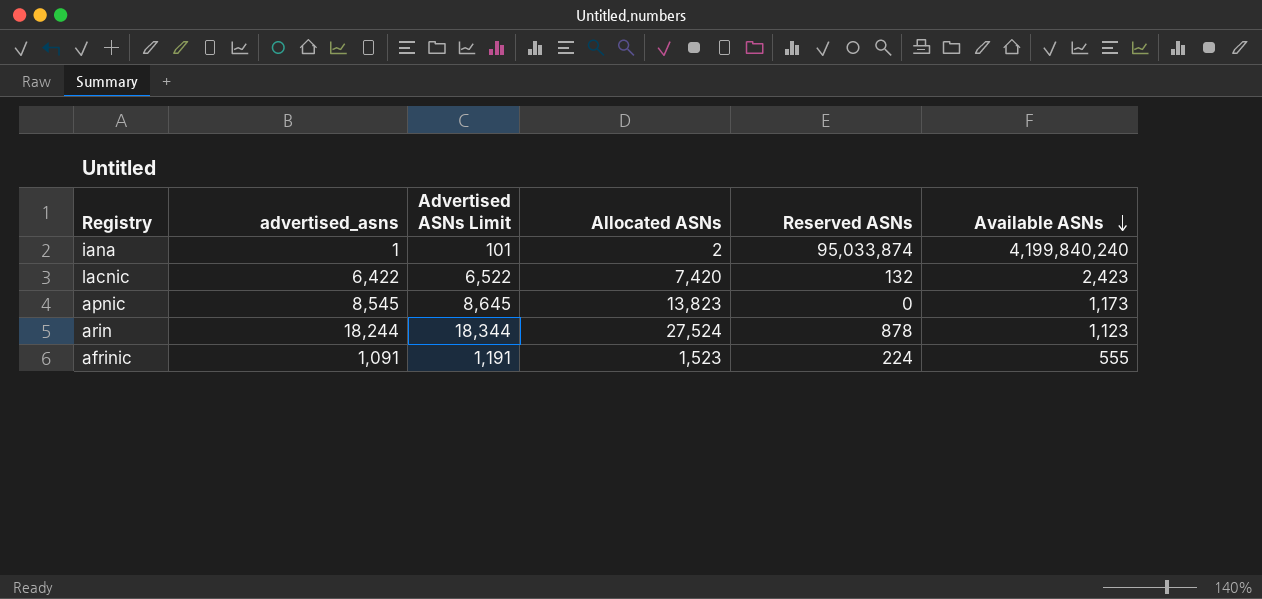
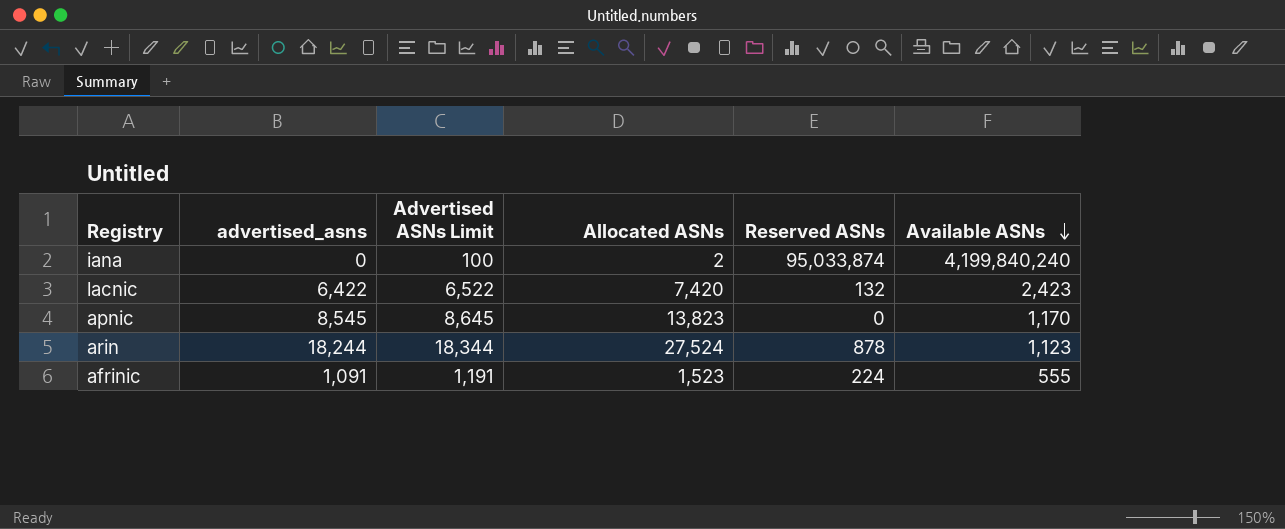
iana | advertised_asns: 1 -> 0
iana | Advertised ASNs Limit: 101 -> 100
apnic | Available ASNs: 1,173 -> 1,170

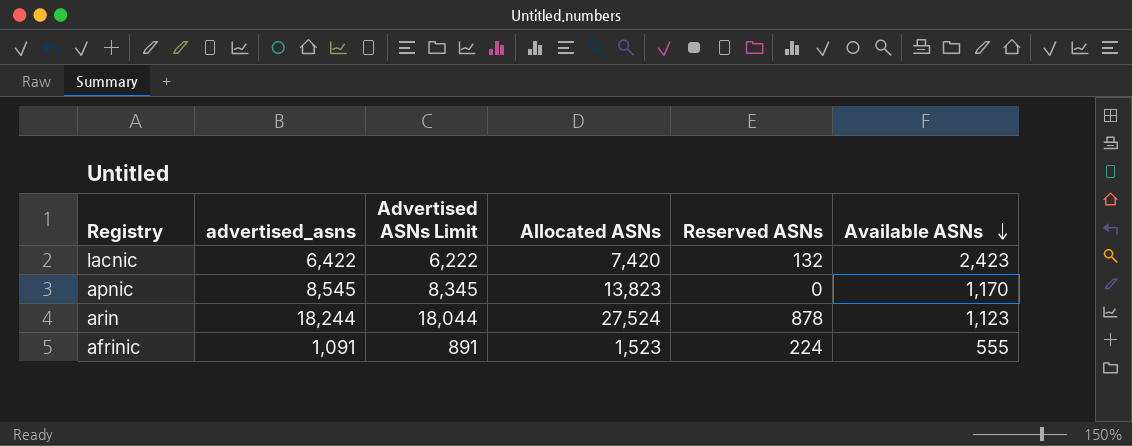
column Advertised ASNs Limit | formula: [advertised_asns] + 100 -> [advertised_asns] - 200
row iana: 0 | 100 | 2 | 95,033,874 | 4,199,840,240 -> none

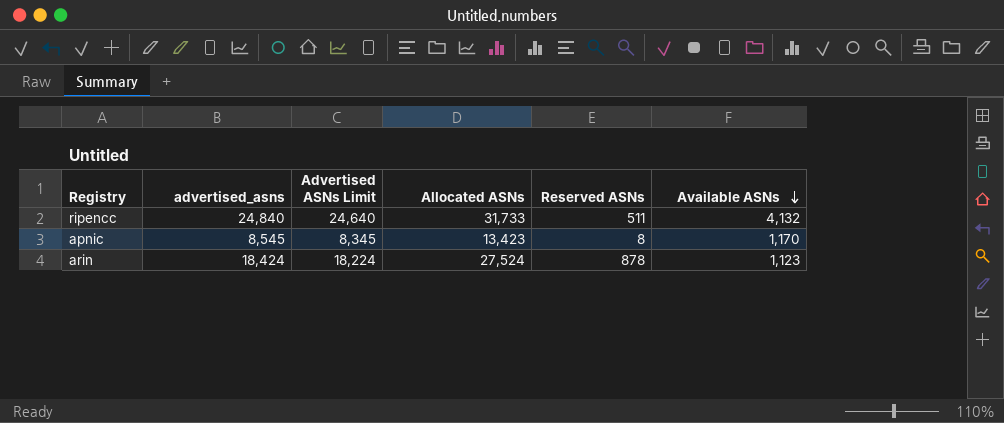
row lacnic: 6,422 | 6,222 | 7,420 | 132 | 2,423 -> none
row afrinic: 1,091 | 891 | 1,523 | 224 | 555 -> none
row ripencc: none -> 24,840 | 24,640 | 31,733 | 511 | 4,132
apnic | Allocated ASNs: 13,823 -> 13,423
apnic | Reserved ASNs: 0 -> 8
arin | advertised_asns: 18,244 -> 18,424
arin | Advertised ASNs Limit: 18,044 -> 18,224

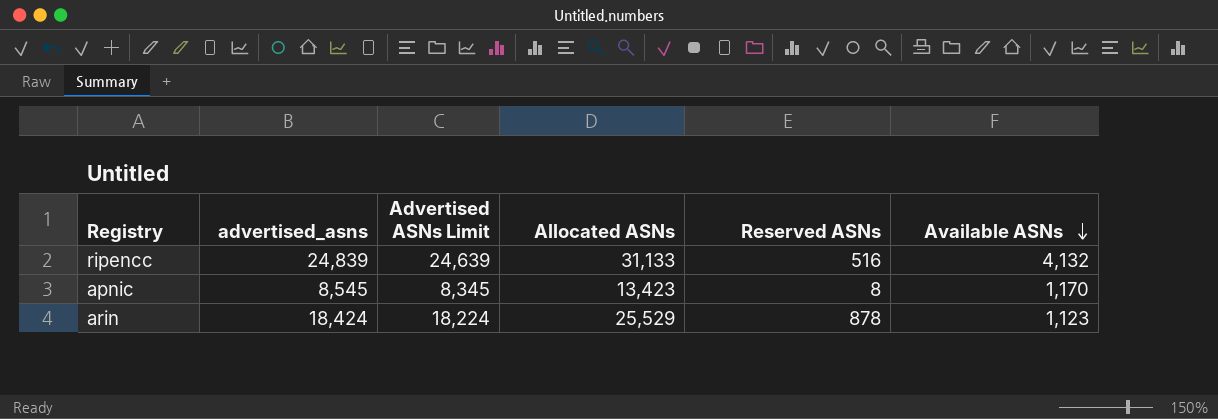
ripencc | advertised_asns: 24,840 -> 24,839
ripencc | Advertised ASNs Limit: 24,640 -> 24,639
ripencc | Allocated ASNs: 31,733 -> 31,133
ripencc | Reserved ASNs: 511 -> 516
arin | Allocated ASNs: 27,524 -> 25,529

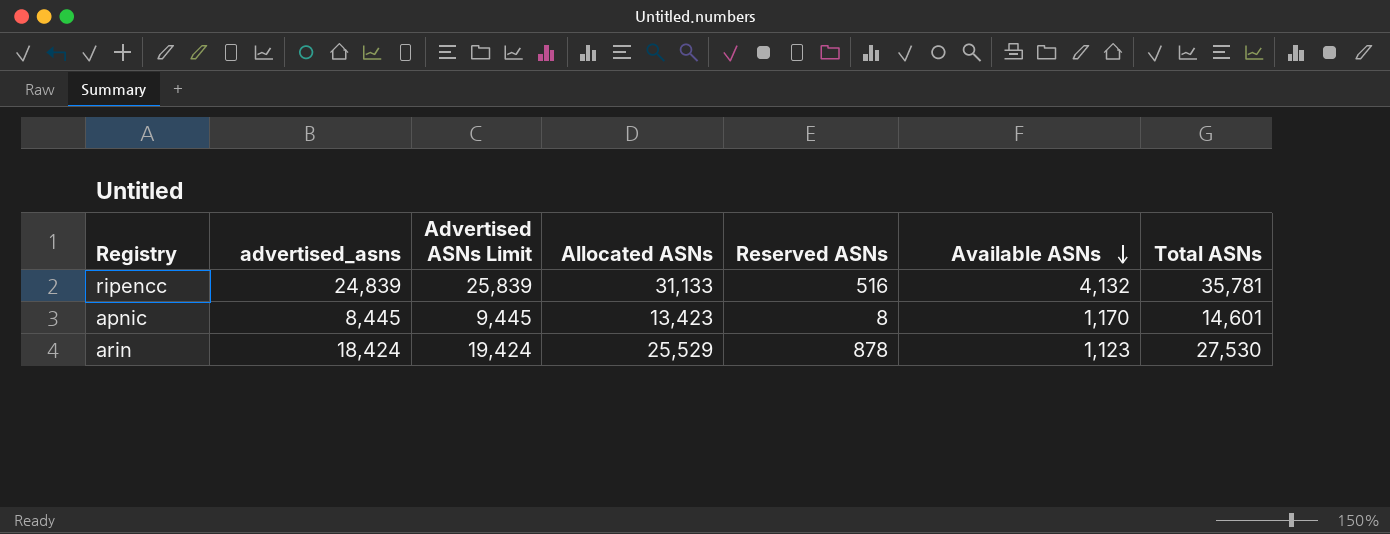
column Advertised ASNs Limit | formula: [advertised_asns] - 200 -> [advertised_asns] + 1000
column Total ASNs | formula: none -> [Allocated ASNs] + [Reserved ASNs] + [Available ASNs]
apnic | advertised_asns: 8,545 -> 8,445

